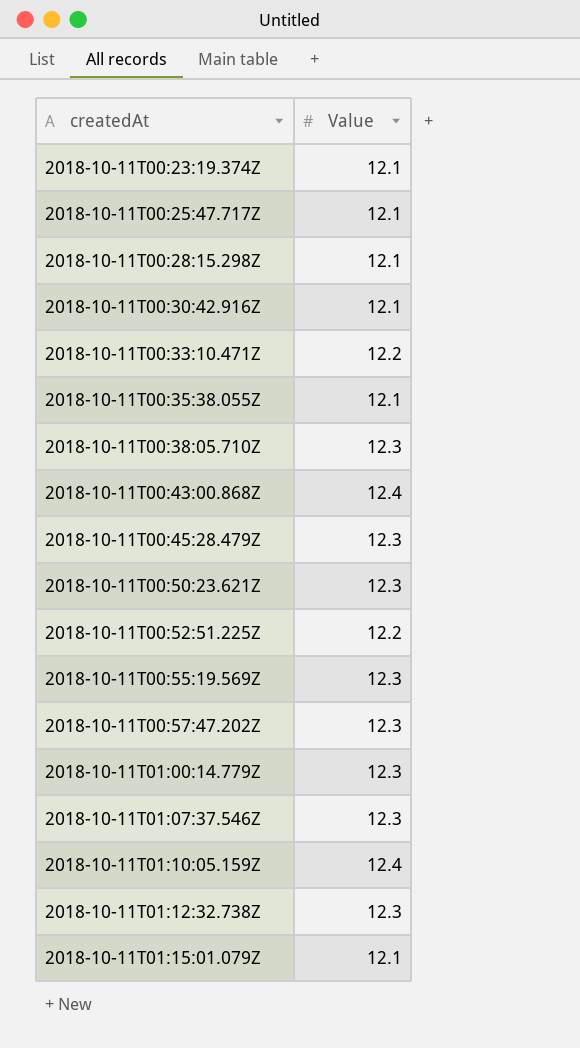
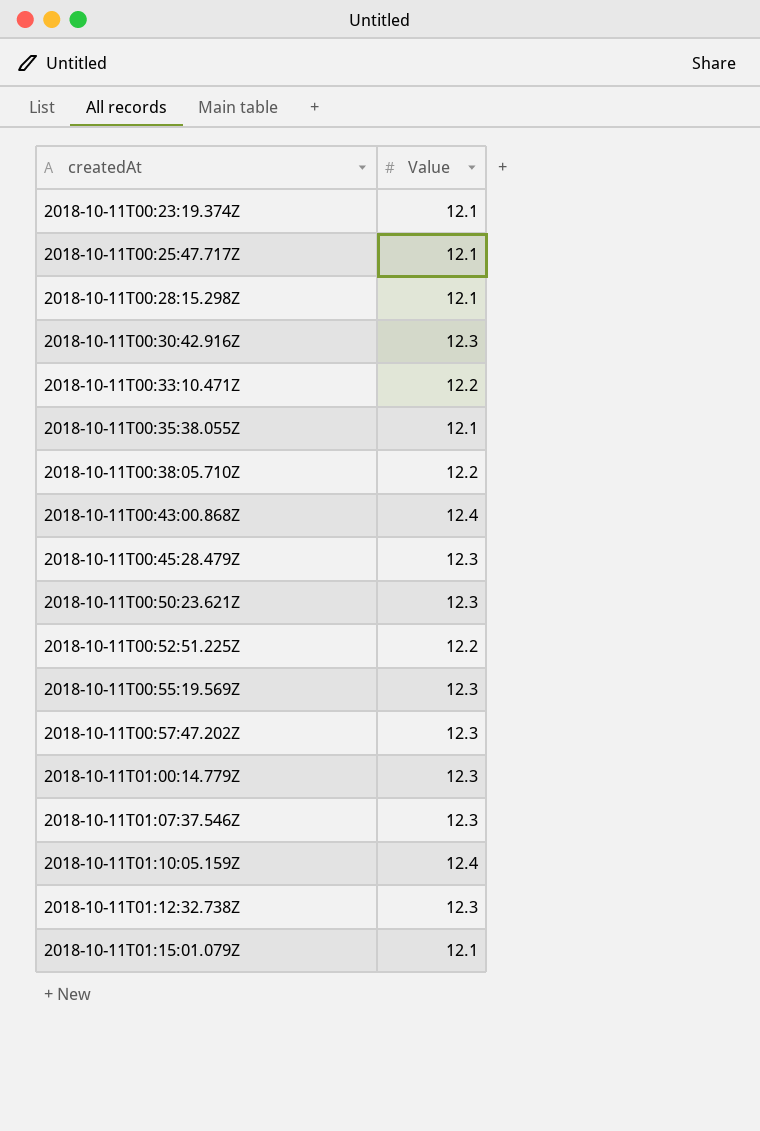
2018-10-11T00:30:42.916Z | Value: 12.1 -> 12.3
2018-10-11T00:38:05.710Z | Value: 12.3 -> 12.2

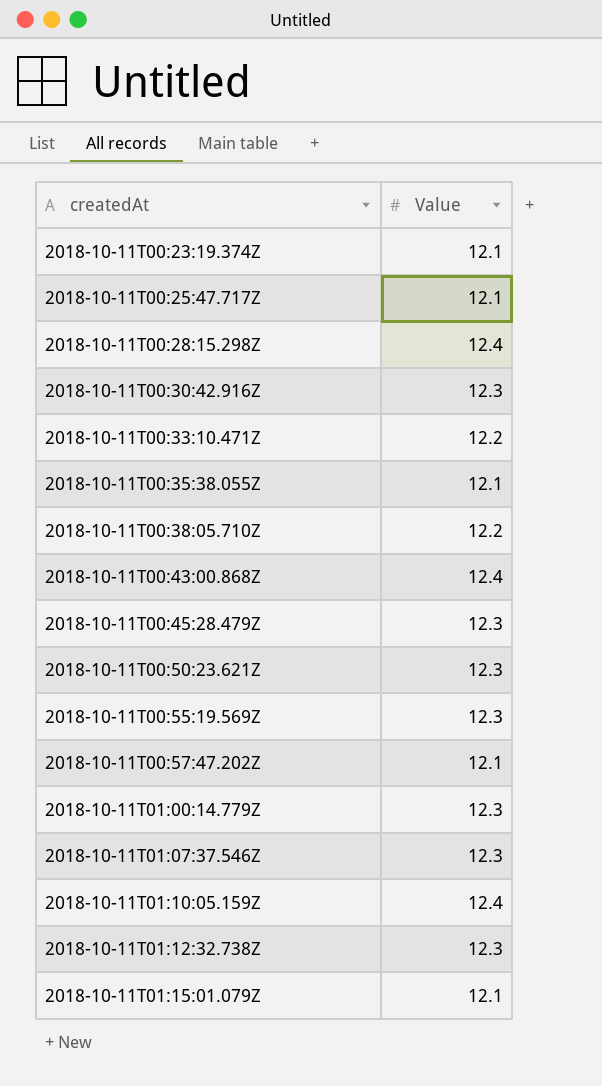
row 2018-10-11T00:52:51.225Z: 12.2 -> none
2018-10-11T00:28:15.298Z | Value: 12.1 -> 12.4
2018-10-11T00:57:47.202Z | Value: 12.3 -> 12.1

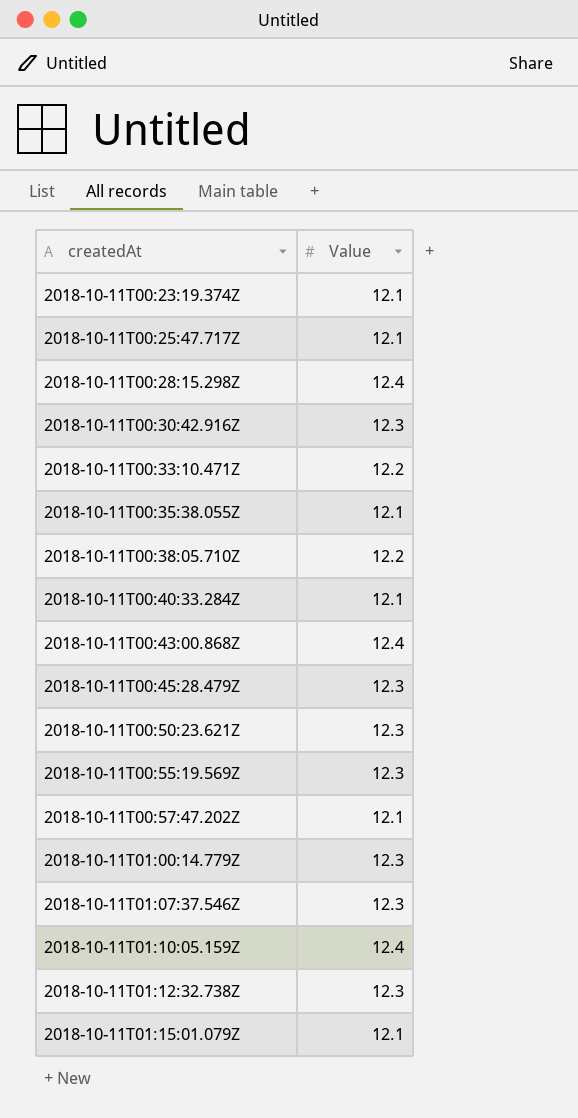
row 2018-10-11T00:40:33.284Z: none -> 12.1

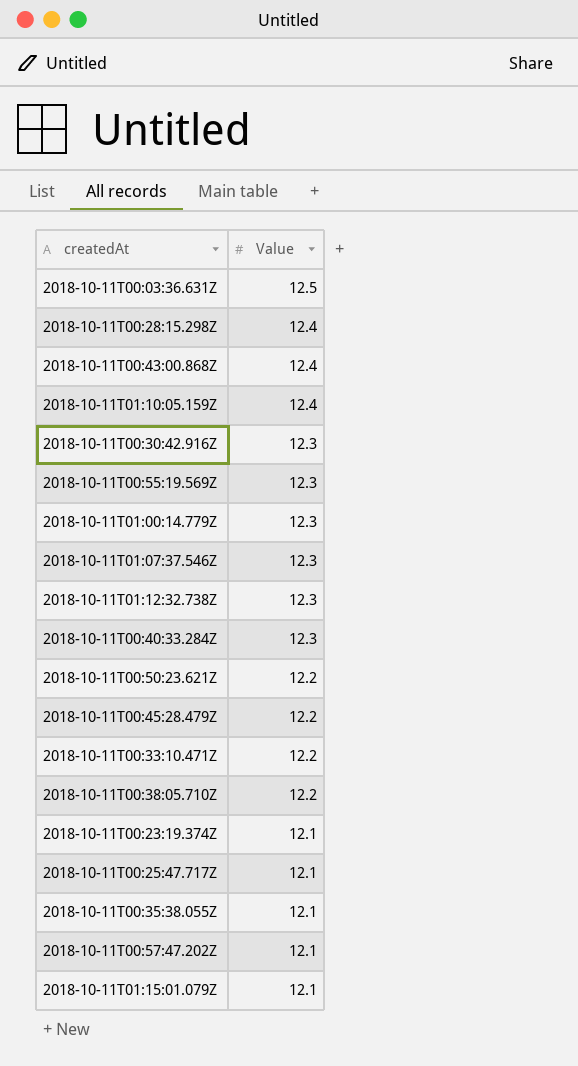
row order: createdAt ascending -> Value descending
row 2018-10-11T00:03:36.631Z: none -> 12.5
2018-10-11T00:40:33.284Z | Value: 12.1 -> 12.3
2018-10-11T00:50:23.621Z | Value: 12.3 -> 12.2
2018-10-11T00:45:28.479Z | Value: 12.3 -> 12.2

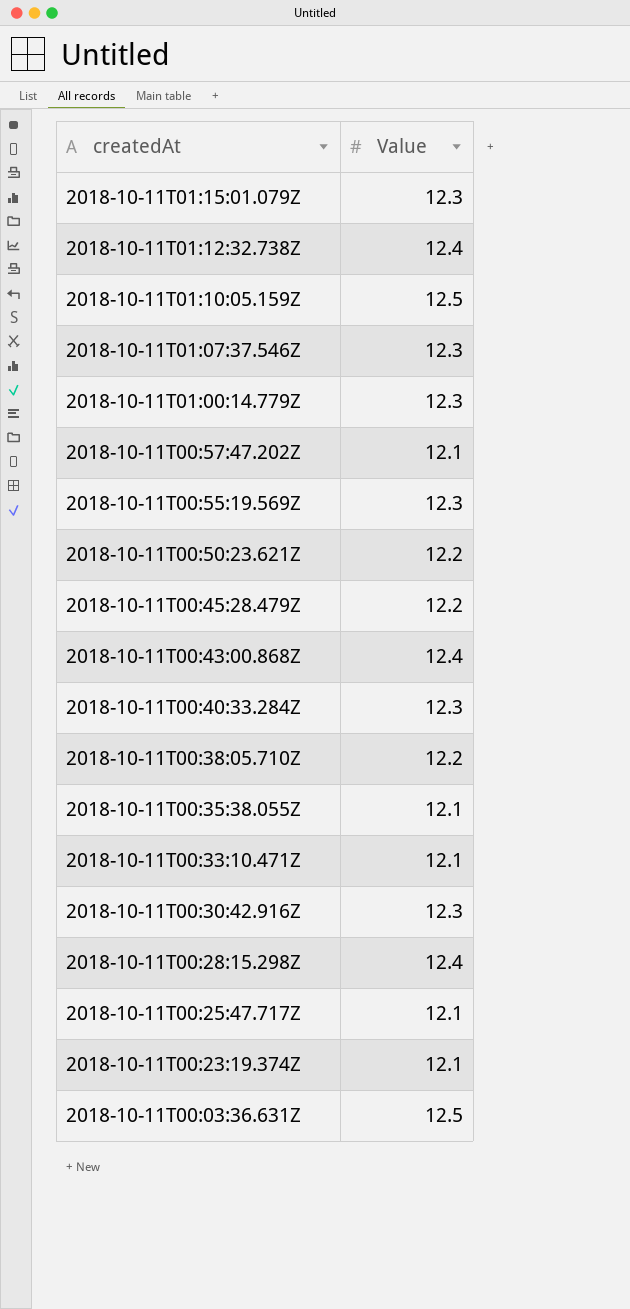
row order: Value descending -> createdAt descending
2018-10-11T01:15:01.079Z | Value: 12.1 -> 12.3
2018-10-11T01:12:32.738Z | Value: 12.3 -> 12.4
2018-10-11T01:10:05.159Z | Value: 12.4 -> 12.5
2018-10-11T00:33:10.471Z | Value: 12.2 -> 12.1

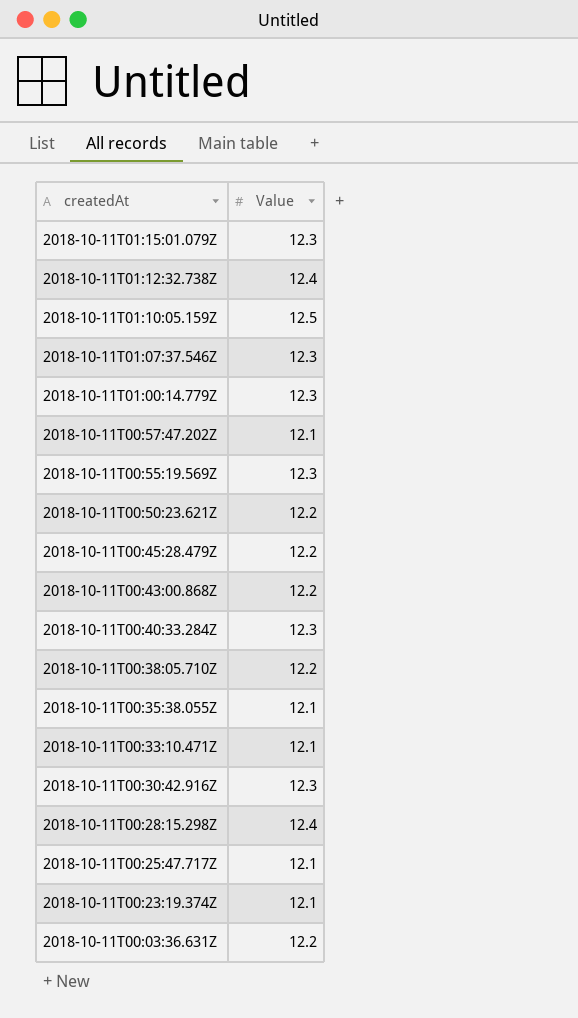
2018-10-11T00:43:00.868Z | Value: 12.4 -> 12.2
2018-10-11T00:03:36.631Z | Value: 12.5 -> 12.2

